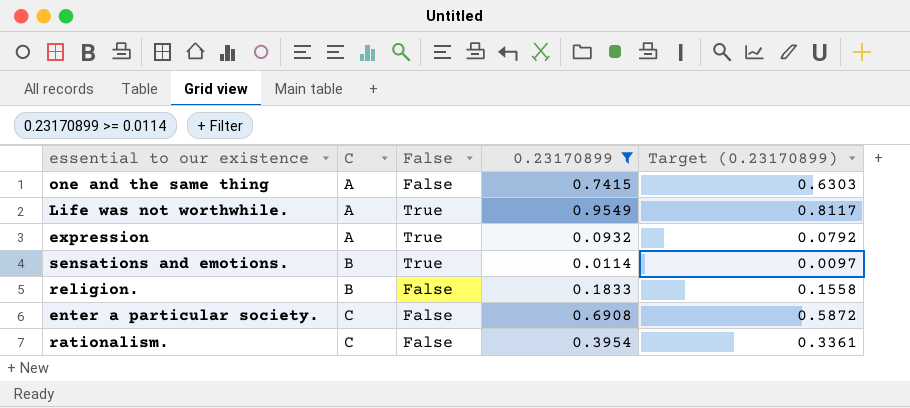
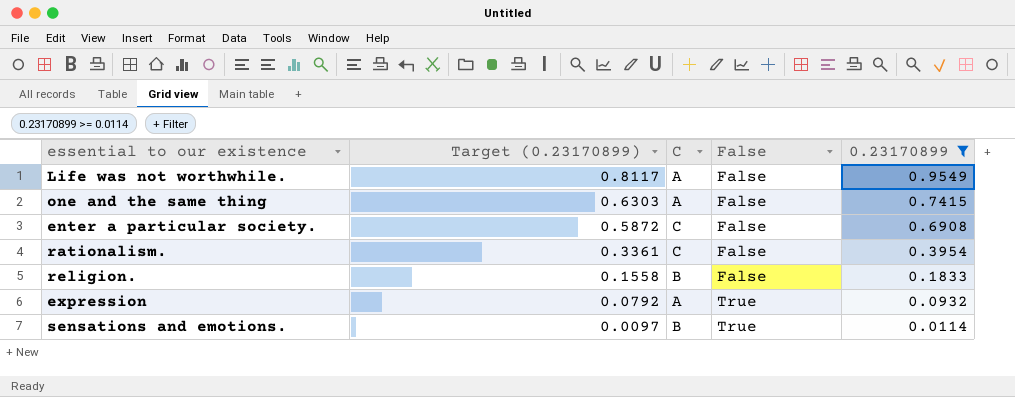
row order: C ascending -> Target (0.23170899) descending
column Target (0.23170899) | position: 5 -> 2
Life was not worthwhile. | False: True -> False

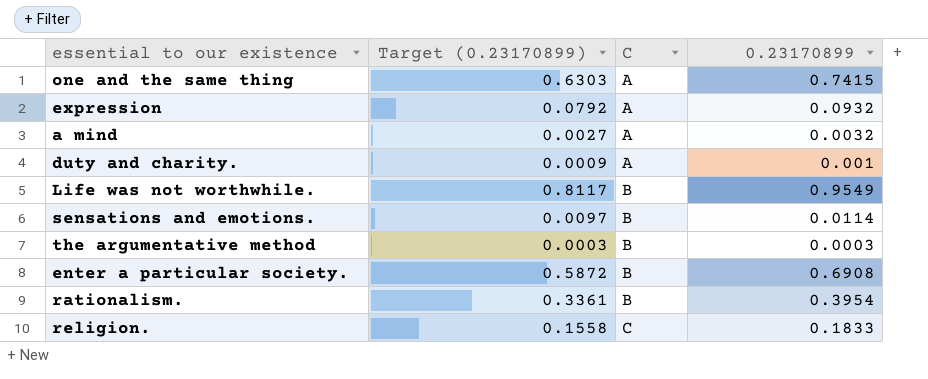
filter: 0.23170899 >= 0.0114 -> none
row order: Target (0.23170899) descending -> C ascending
column False | position: 4 -> none
Life was not worthwhile. | C: A -> B
enter a particular society. | C: C -> B
rationalism. | C: C -> B
religion. | C: B -> C

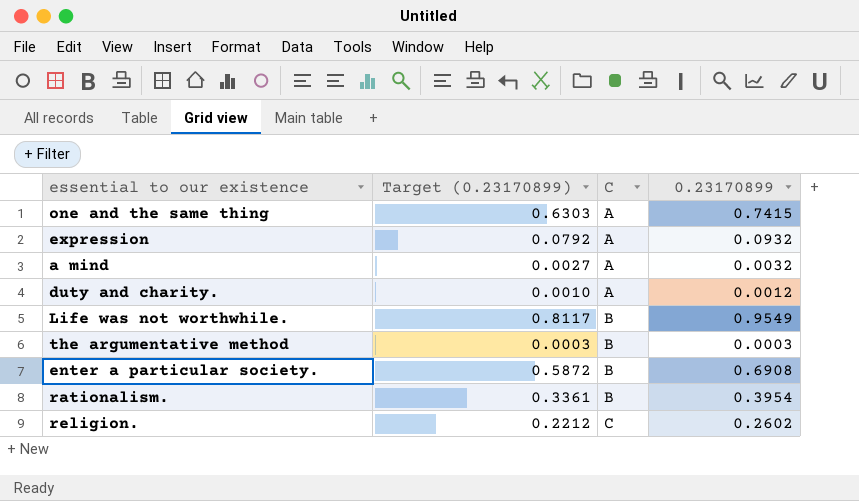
row sensations and emotions.: 0.0097 | B | 0.0114 -> none
duty and charity. | Target (0.23170899): 0.0009 -> 0.0010
duty and charity. | 0.23170899: 0.001 -> 0.0012
religion. | Target (0.23170899): 0.1558 -> 0.2212
religion. | 0.23170899: 0.1833 -> 0.2602

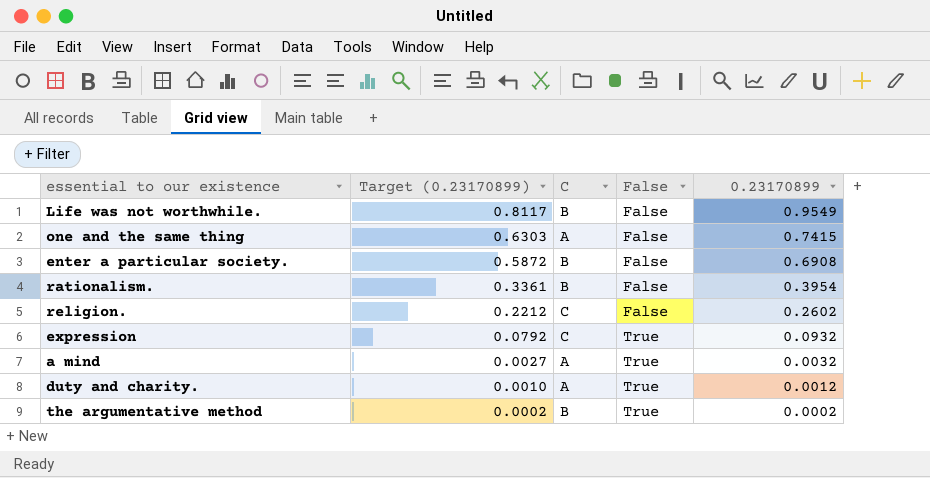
row order: C ascending -> Target (0.23170899) descending
column False | position: none -> 4
expression | C: A -> C
the argumentative method | Target (0.23170899): 0.0003 -> 0.0002
the argumentative method | 0.23170899: 0.0003 -> 0.0002

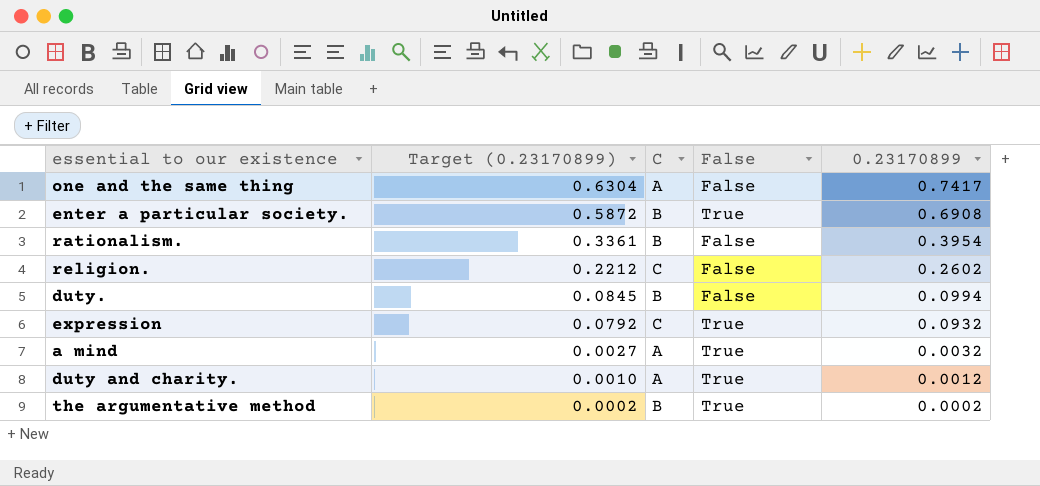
row Life was not worthwhile.: 0.8117 | B | False | 0.9549 -> none
one and the same thing | Target (0.23170899): 0.6303 -> 0.6304
one and the same thing | 0.23170899: 0.7415 -> 0.7417
enter a particular society. | False: False -> True
row duty.: none -> 0.0845 | B | False | 0.0994

